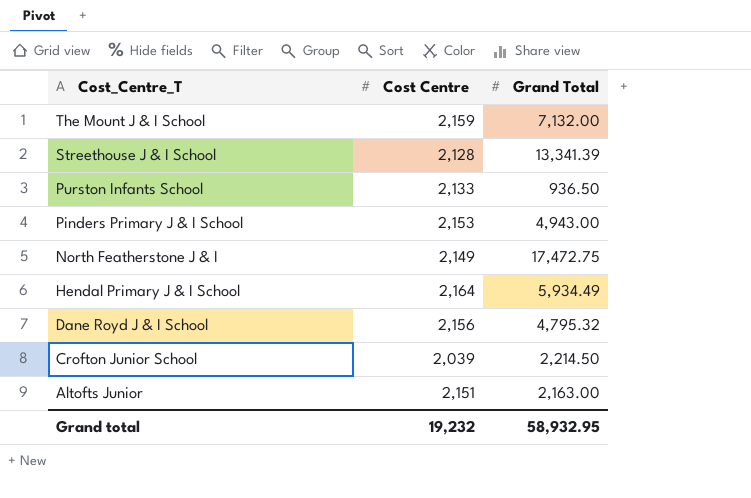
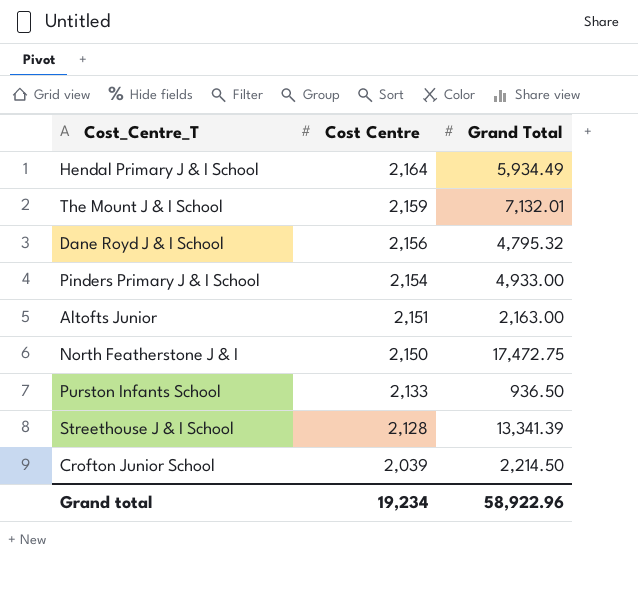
row order: Cost_Centre_T descending -> Cost Centre descending
The Mount J & I School | Grand Total: 7,132.00 -> 7,132.01
Pinders Primary J & I School | Cost Centre: 2,153 -> 2,154
Pinders Primary J & I School | Grand Total: 4,943.00 -> 4,933.00
North Featherstone J & I | Cost Centre: 2,149 -> 2,150
Grand total | Cost Centre: 19,232 -> 19,234
Grand total | Grand Total: 58,932.95 -> 58,922.96

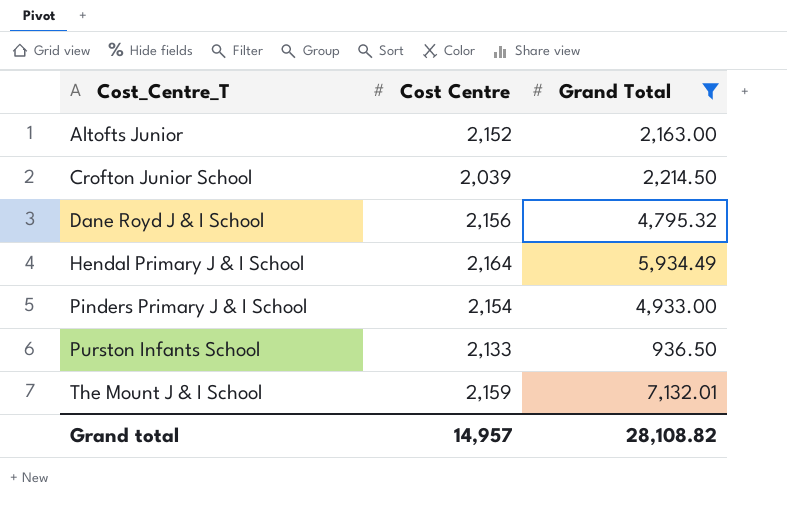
filter: none -> Grand Total <= 7,132.01
row order: Cost Centre descending -> Cost_Centre_T ascending
Altofts Junior | Cost Centre: 2,151 -> 2,152
Grand total | Cost Centre: 19,234 -> 14,957
Grand total | Grand Total: 58,922.96 -> 28,108.82

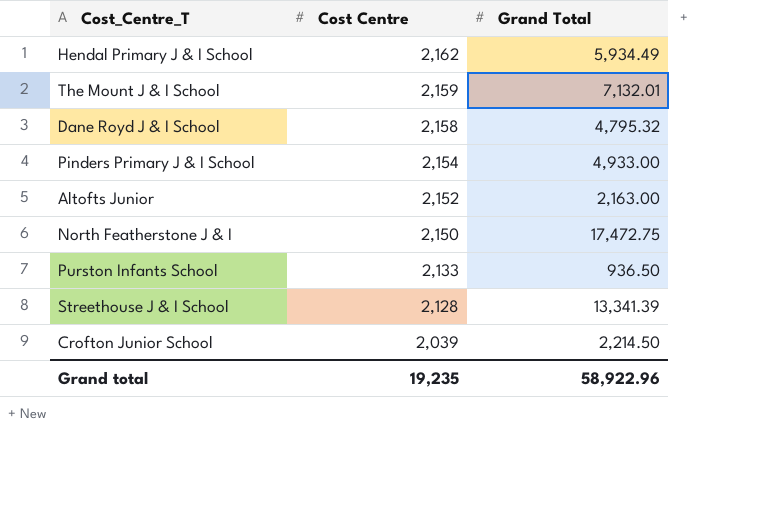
filter: Grand Total <= 7,132.01 -> none
row order: Cost_Centre_T ascending -> Cost Centre descending
Hendal Primary J & I School | Cost Centre: 2,164 -> 2,162
Dane Royd J & I School | Cost Centre: 2,156 -> 2,158
Grand total | Cost Centre: 14,957 -> 19,235
Grand total | Grand Total: 28,108.82 -> 58,922.96

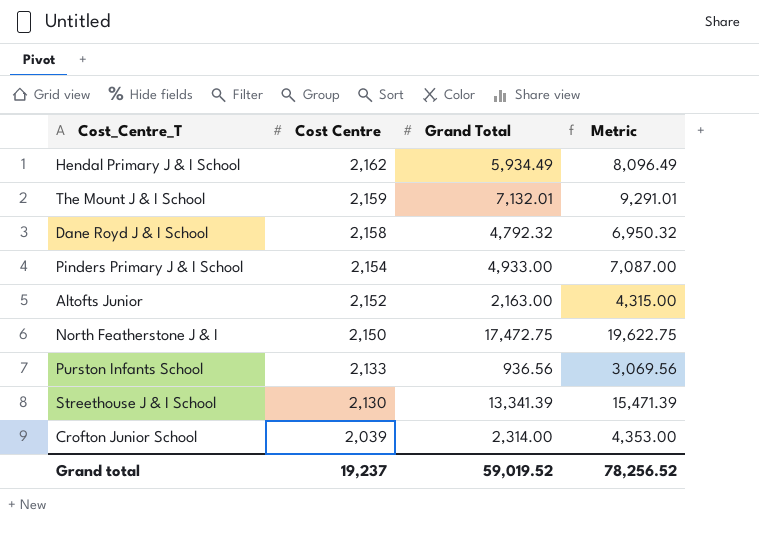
column Metric | formula: none -> [Cost Centre] + [Grand Total]
Dane Royd J & I School | Grand Total: 4,795.32 -> 4,792.32
Purston Infants School | Grand Total: 936.50 -> 936.56
Streethouse J & I School | Cost Centre: 2,128 -> 2,130
Crofton Junior School | Grand Total: 2,214.50 -> 2,314.00
Grand total | Cost Centre: 19,235 -> 19,237
Grand total | Grand Total: 58,922.96 -> 59,019.52

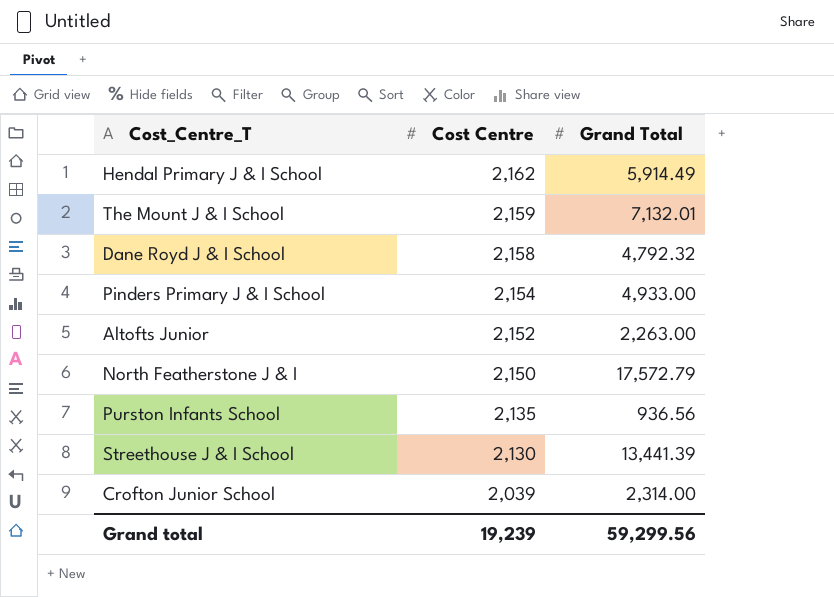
column Metric | formula: [Cost Centre] + [Grand Total] -> none
Hendal Primary J & I School | Grand Total: 5,934.49 -> 5,914.49
Altofts Junior | Grand Total: 2,163.00 -> 2,263.00
North Featherstone J & I | Grand Total: 17,472.75 -> 17,572.79
Purston Infants School | Cost Centre: 2,133 -> 2,135
Streethouse J & I School | Grand Total: 13,341.39 -> 13,441.39
Grand total | Cost Centre: 19,237 -> 19,239
Grand total | Grand Total: 59,019.52 -> 59,299.56

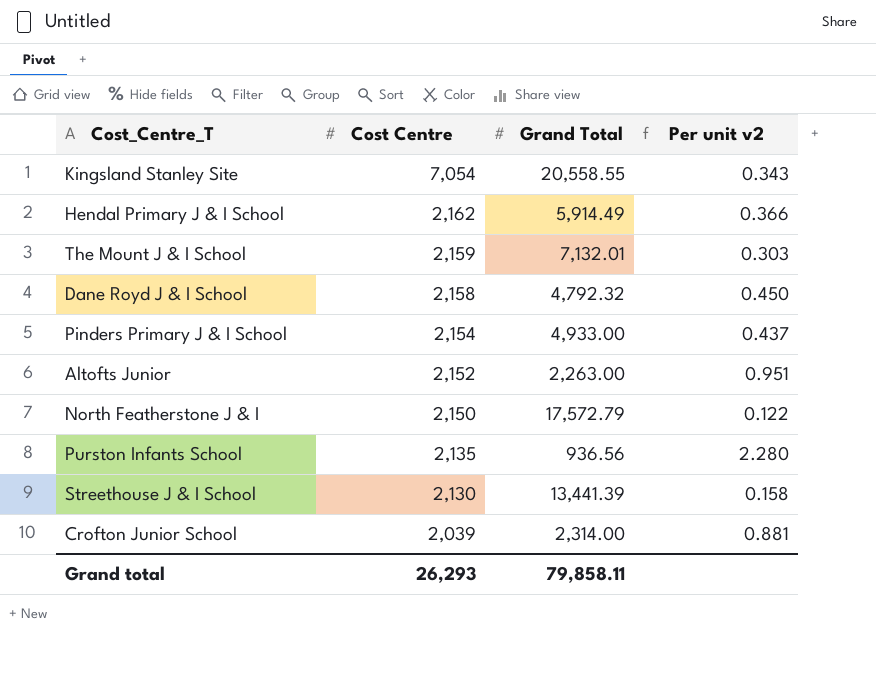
column Per unit v2 | formula: none -> [Cost Centre] / [Grand Total]
row Kingsland Stanley Site: none -> 7,054 | 20,558.55 | 0.343
Grand total | Cost Centre: 19,239 -> 26,293
Grand total | Grand Total: 59,299.56 -> 79,858.11

